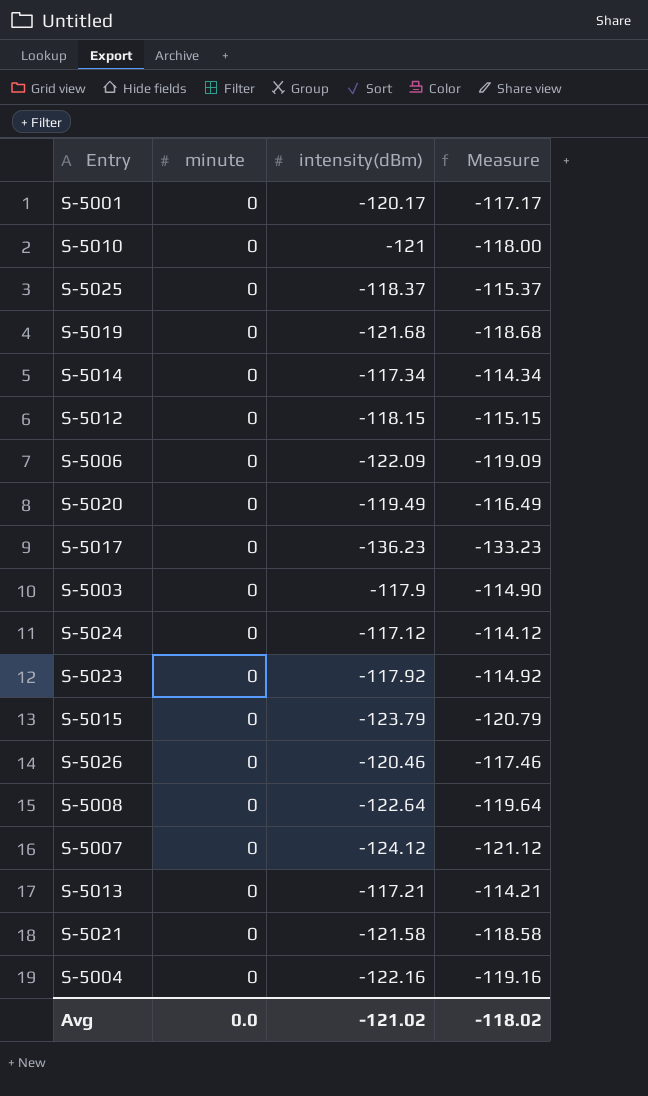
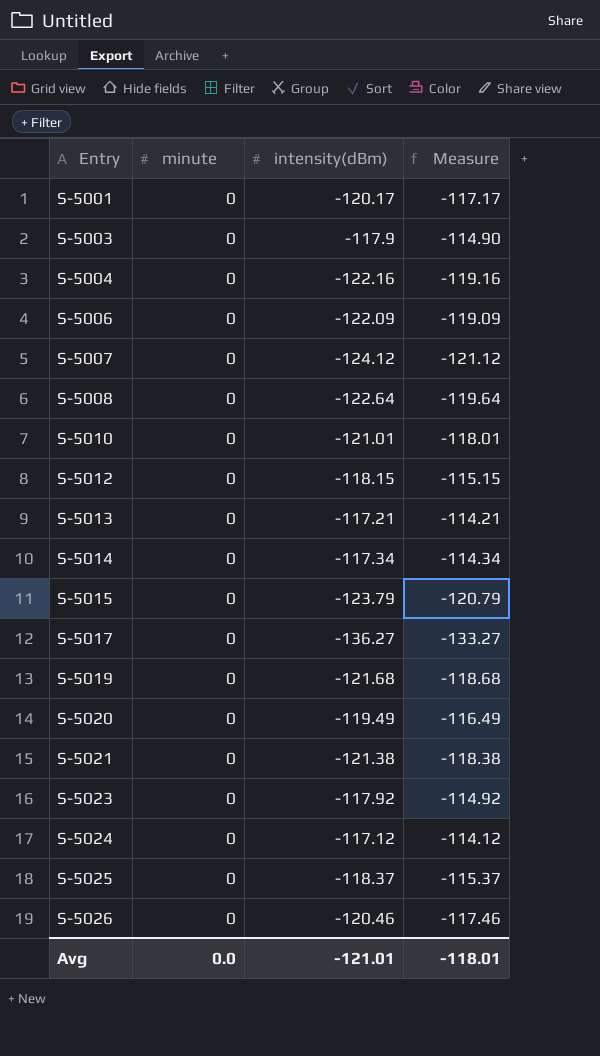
row order: none -> Entry ascending
S-5010 | intensity(dBm): -121 -> -121.01
S-5010 | Measure: -118.00 -> -118.01
S-5017 | intensity(dBm): -136.23 -> -136.27
S-5017 | Measure: -133.23 -> -133.27
S-5021 | intensity(dBm): -121.58 -> -121.38
S-5021 | Measure: -118.58 -> -118.38
Avg | intensity(dBm): -121.02 -> -121.01
Avg | Measure: -118.02 -> -118.01

